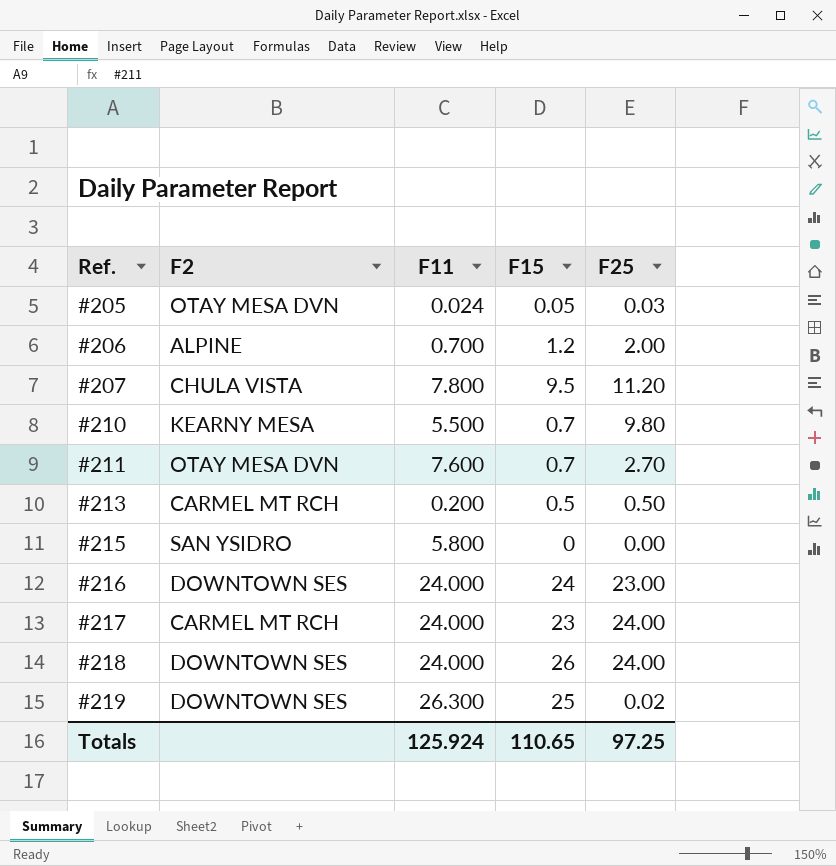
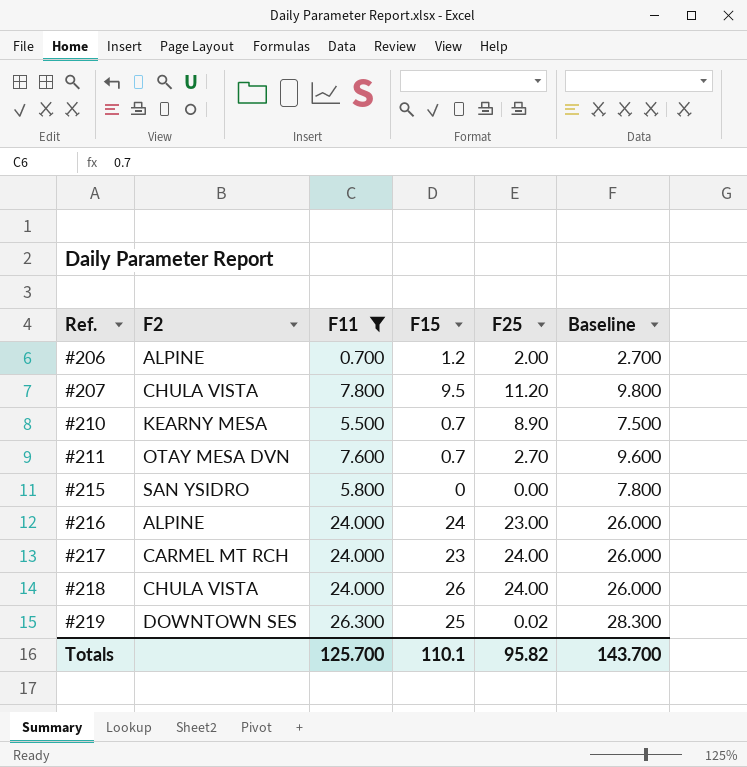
filter: none -> F11 >= 0.700
column Baseline | formula: none -> [F11] + 2
#210 | F25: 9.80 -> 8.90
#216 | F2: DOWNTOWN SES -> ALPINE
#218 | F2: DOWNTOWN SES -> CHULA VISTA
Totals | F11: 125.924 -> 125.700
Totals | F15: 110.65 -> 110.1
Totals | F25: 97.25 -> 95.82

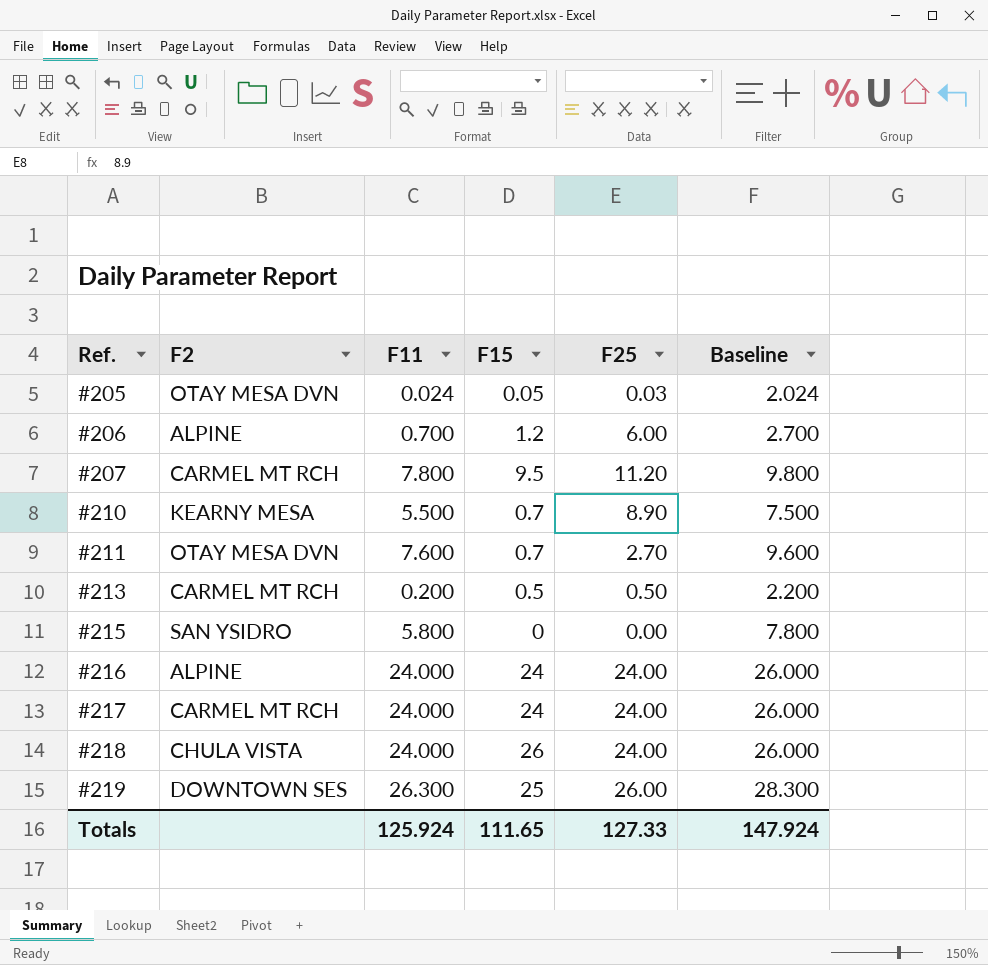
filter: F11 >= 0.700 -> none
#206 | F25: 2.00 -> 6.00
#207 | F2: CHULA VISTA -> CARMEL MT RCH
#216 | F25: 23.00 -> 24.00
#217 | F15: 23 -> 24
#219 | F25: 0.02 -> 26.00
Totals | F11: 125.700 -> 125.924
Totals | F15: 110.1 -> 111.65
Totals | F25: 95.82 -> 127.33
Totals | Baseline: 143.700 -> 147.924

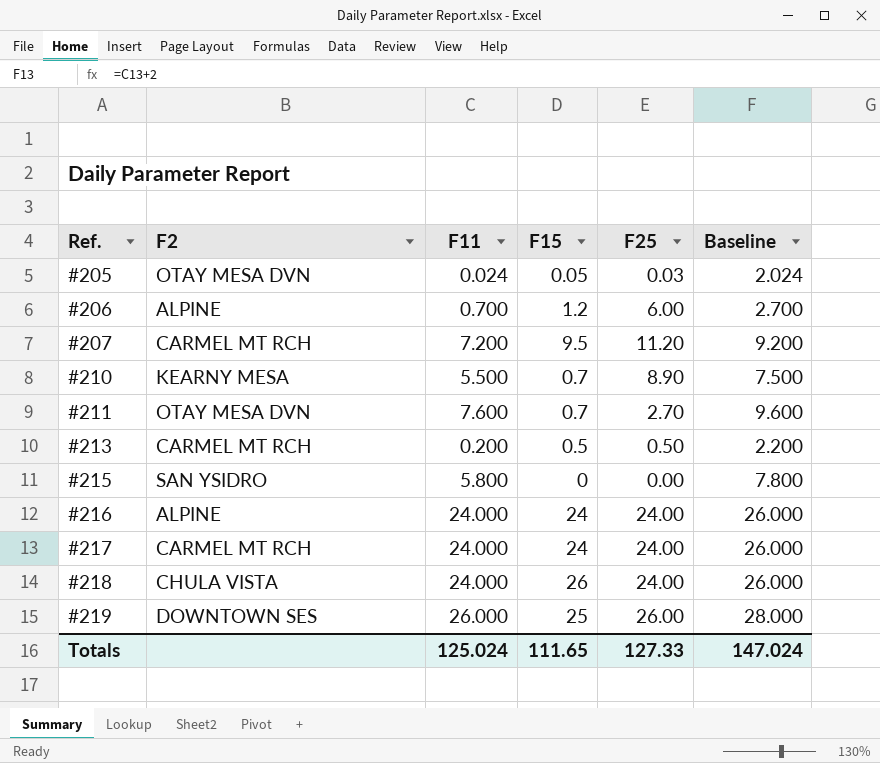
#207 | F11: 7.800 -> 7.200
#207 | Baseline: 9.800 -> 9.200
#219 | F11: 26.300 -> 26.000
#219 | Baseline: 28.300 -> 28.000
Totals | F11: 125.924 -> 125.024
Totals | Baseline: 147.924 -> 147.024

